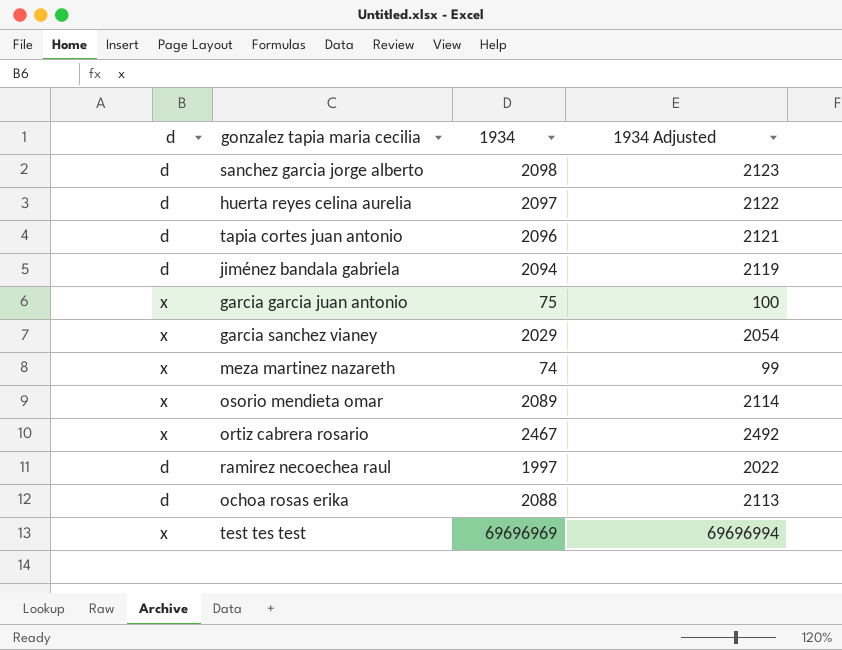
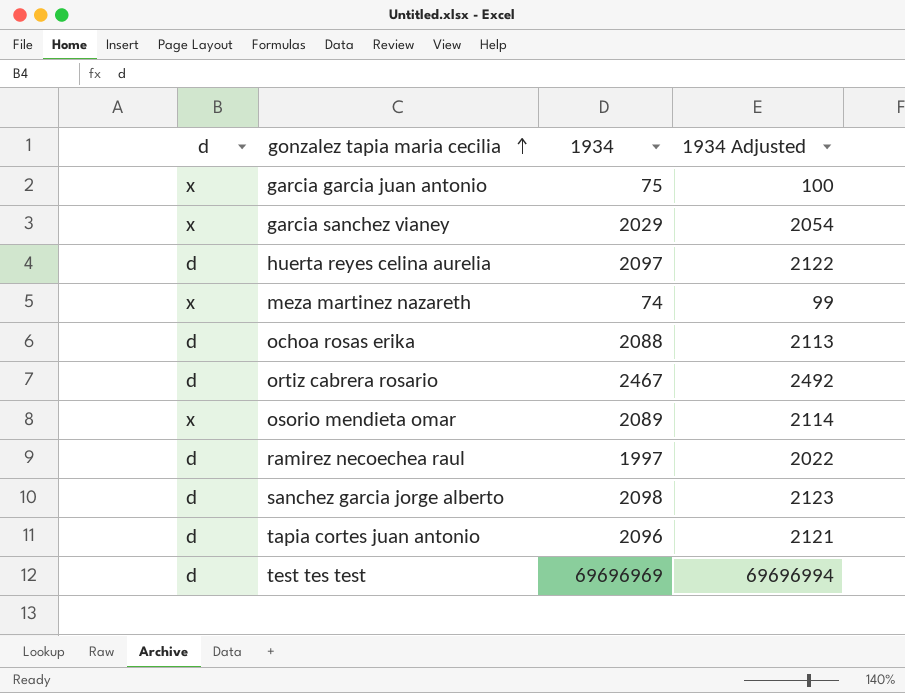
row order: none -> gonzalez tapia maria cecilia ascending
row jiménez bandala gabriela: d | 2094 | 2119 -> none
ortiz cabrera rosario | d: x -> d
test tes test | d: x -> d

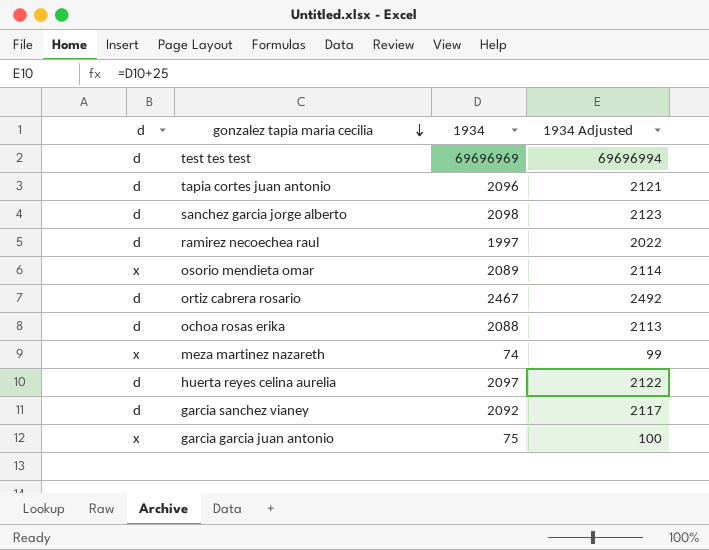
row order: gonzalez tapia maria cecilia ascending -> gonzalez tapia maria cecilia descending
garcia sanchez vianey | d: x -> d
garcia sanchez vianey | 1934: 2029 -> 2092
garcia sanchez vianey | 1934 Adjusted: 2054 -> 2117

